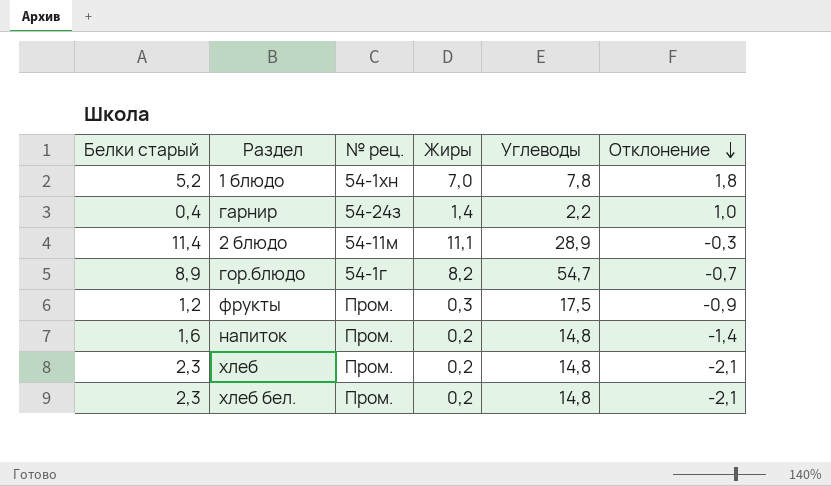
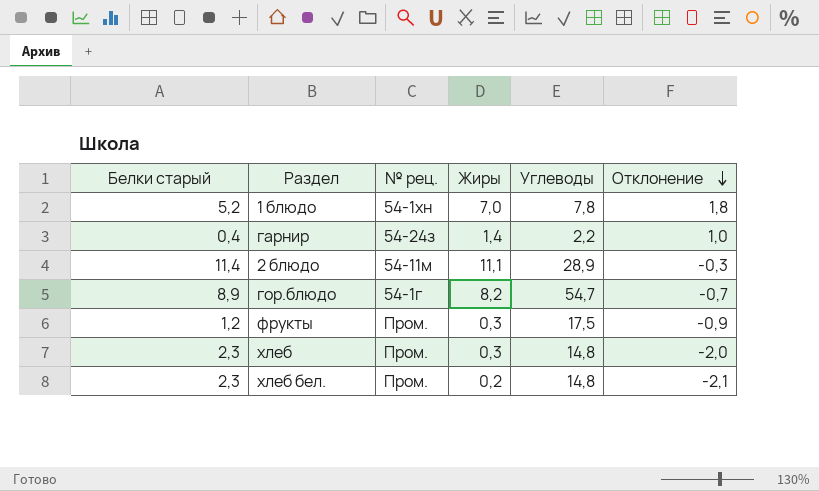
row напиток: 1,6 | Пром. | 0,2 | 14,8 | -1,4 -> none
хлеб | Жиры: 0,2 -> 0,3
хлеб | Отклонение: -2,1 -> -2,0

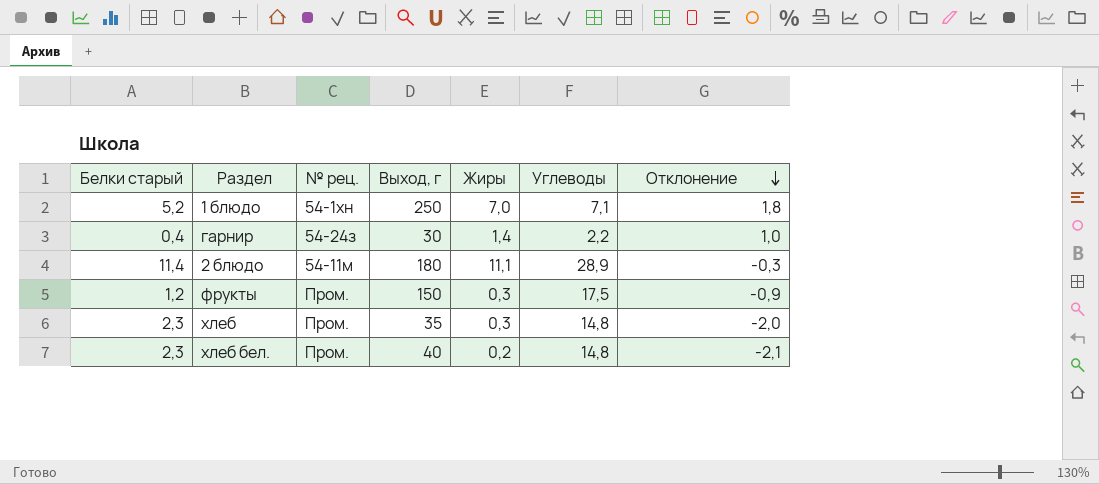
column Выход, г | position: none -> 4
row гор.блюдо: 8,9 | 54-1г | 8,2 | 54,7 | -0,7 -> none
1 блюдо | Углеводы: 7,8 -> 7,1

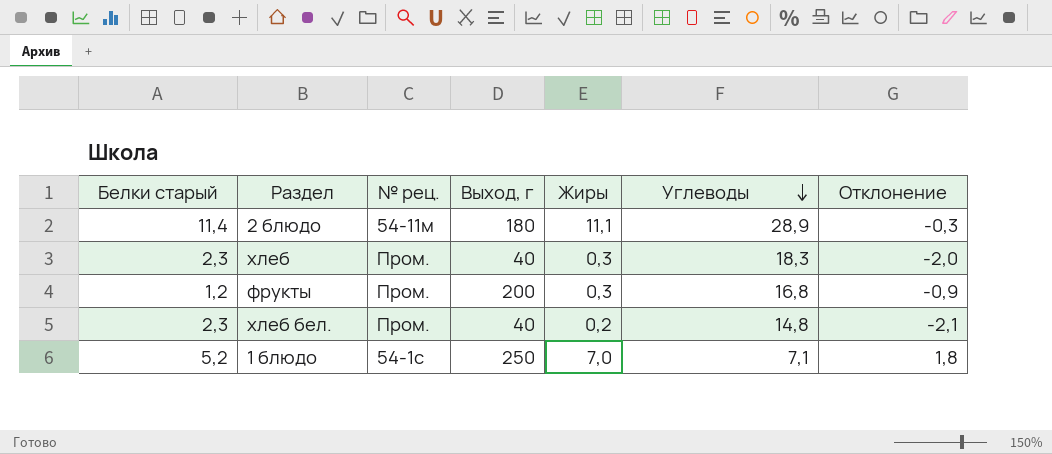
row order: Отклонение descending -> Углеводы descending
row гарнир: 0,4 | 54-24з | 30 | 1,4 | 2,2 | 1,0 -> none
хлеб | Выход, г: 35 -> 40
хлеб | Углеводы: 14,8 -> 18,3
фрукты | Выход, г: 150 -> 200
фрукты | Углеводы: 17,5 -> 16,8
1 блюдо | № рец.: 54-1хн -> 54-1с

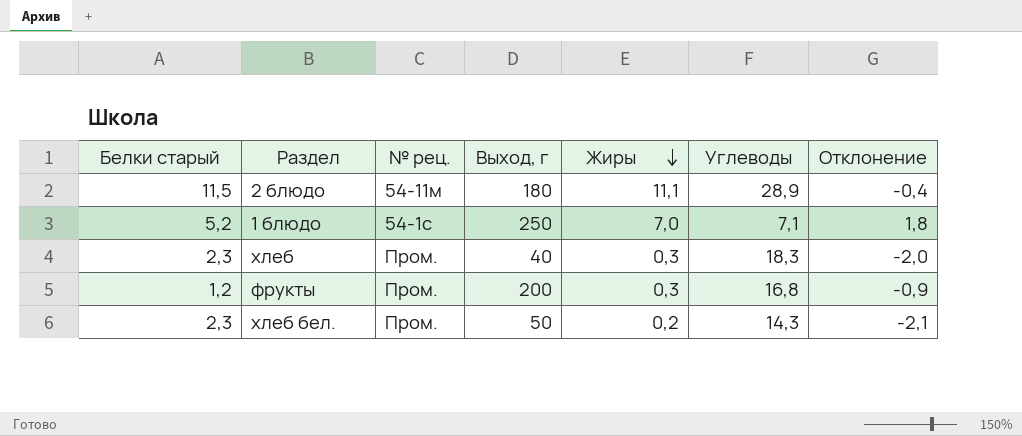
row order: Углеводы descending -> Жиры descending
2 блюдо | Белки старый: 11,4 -> 11,5
2 блюдо | Отклонение: -0,3 -> -0,4
хлеб бел. | Выход, г: 40 -> 50
хлеб бел. | Углеводы: 14,8 -> 14,3

